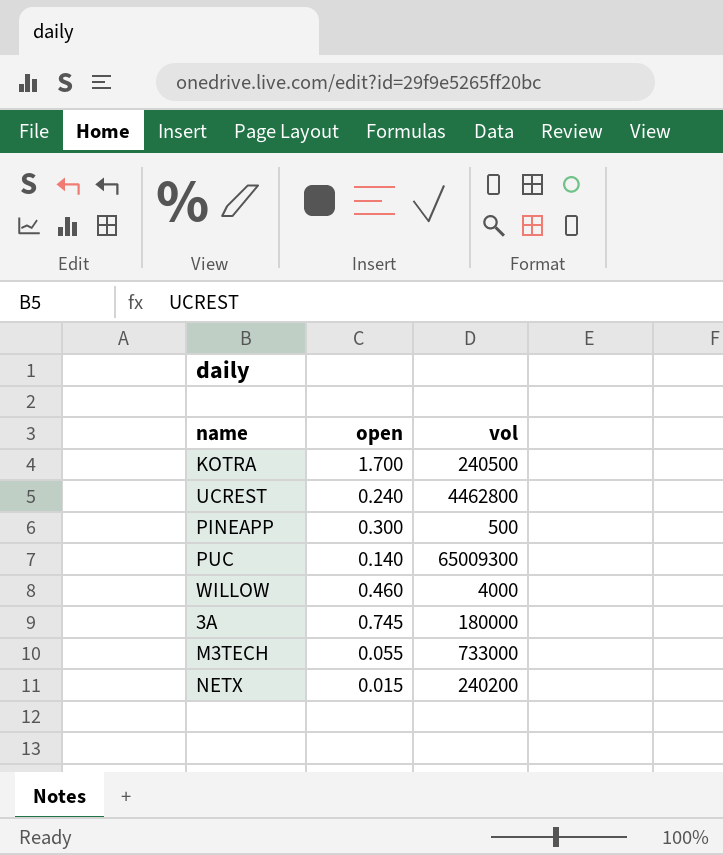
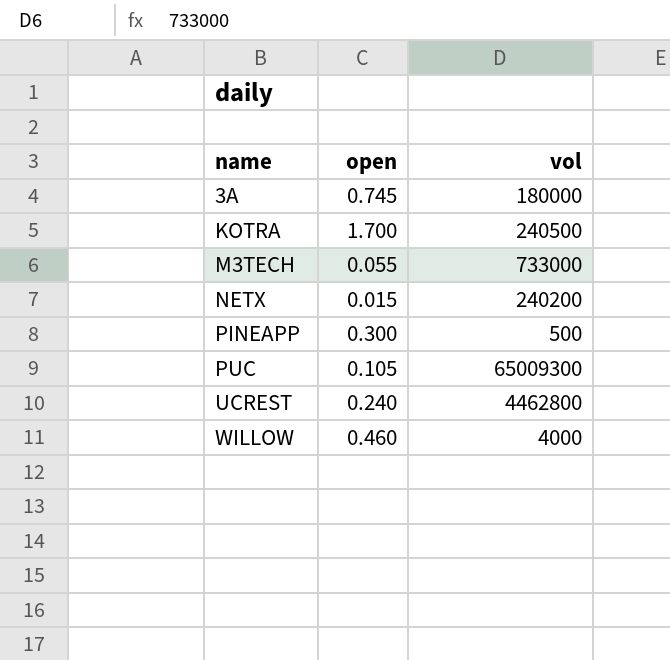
row order: none -> name ascending
PUC | open: 0.140 -> 0.105

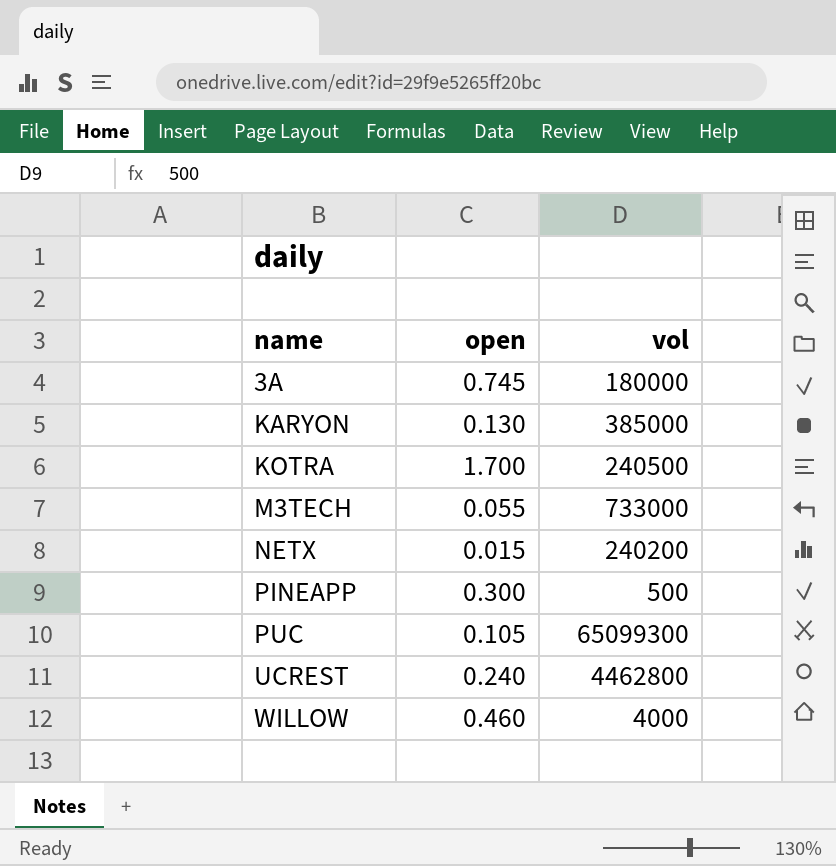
row KARYON: none -> 0.130 | 385000
PUC | vol: 65009300 -> 65099300

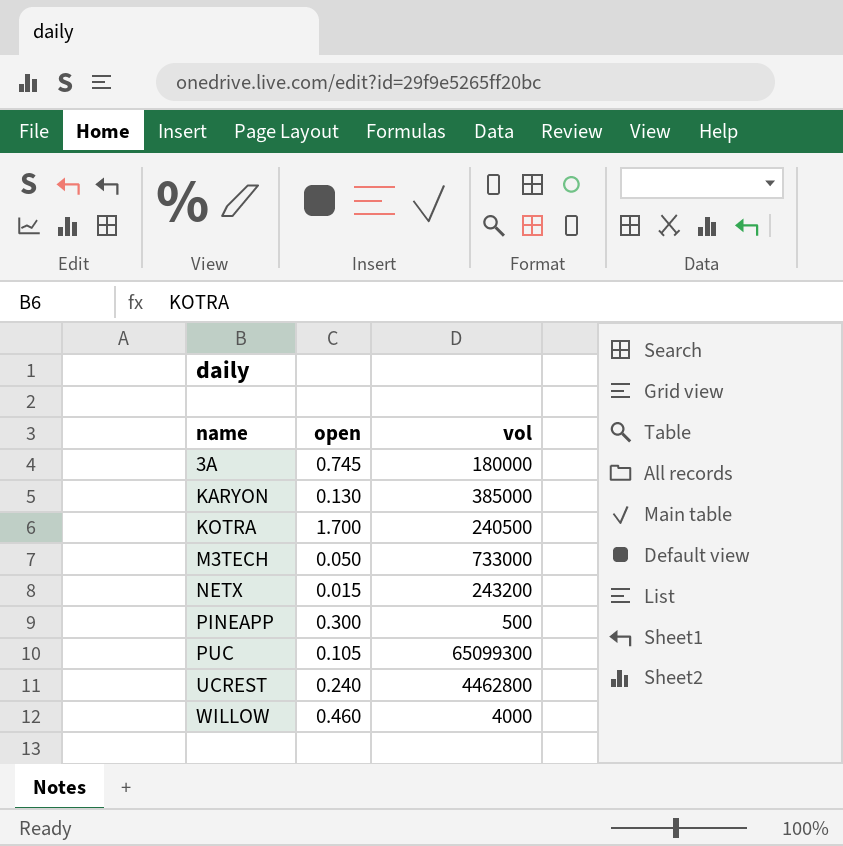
M3TECH | open: 0.055 -> 0.050
NETX | vol: 240200 -> 243200

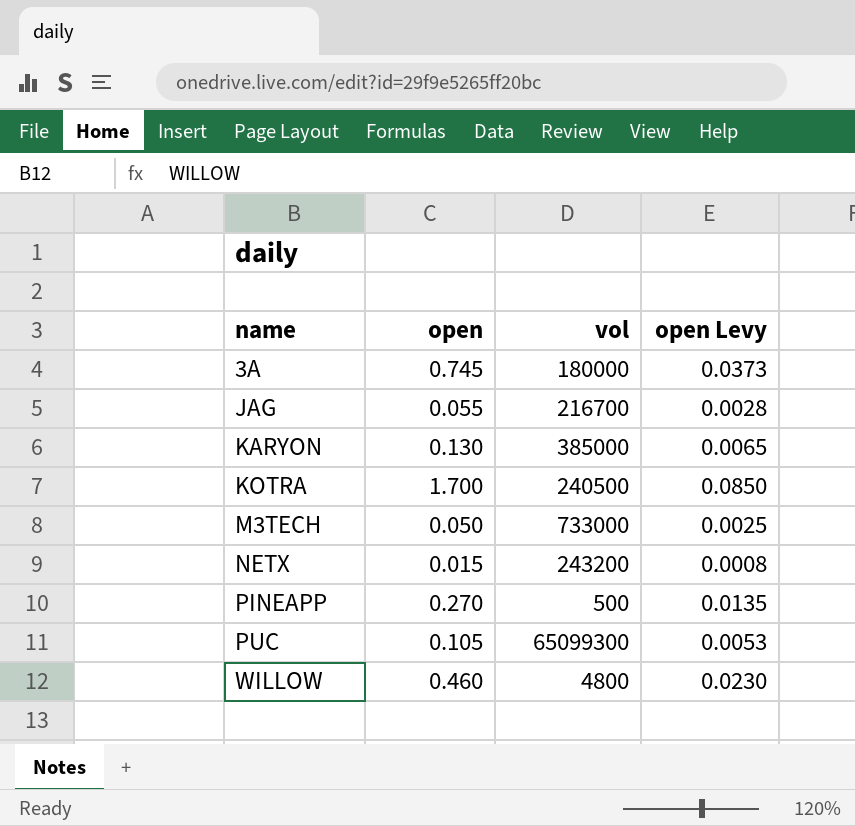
column open Levy | formula: none -> [open] * 0.05
row UCREST: 0.240 | 4462800 -> none
row JAG: none -> 0.055 | 216700 | 0.0028
PINEAPP | open: 0.300 -> 0.270
WILLOW | vol: 4000 -> 4800

